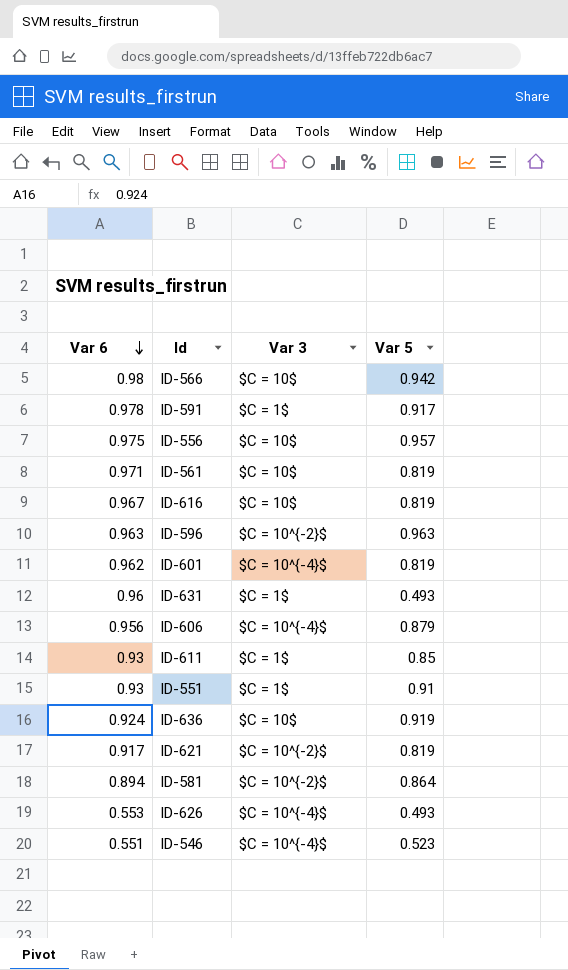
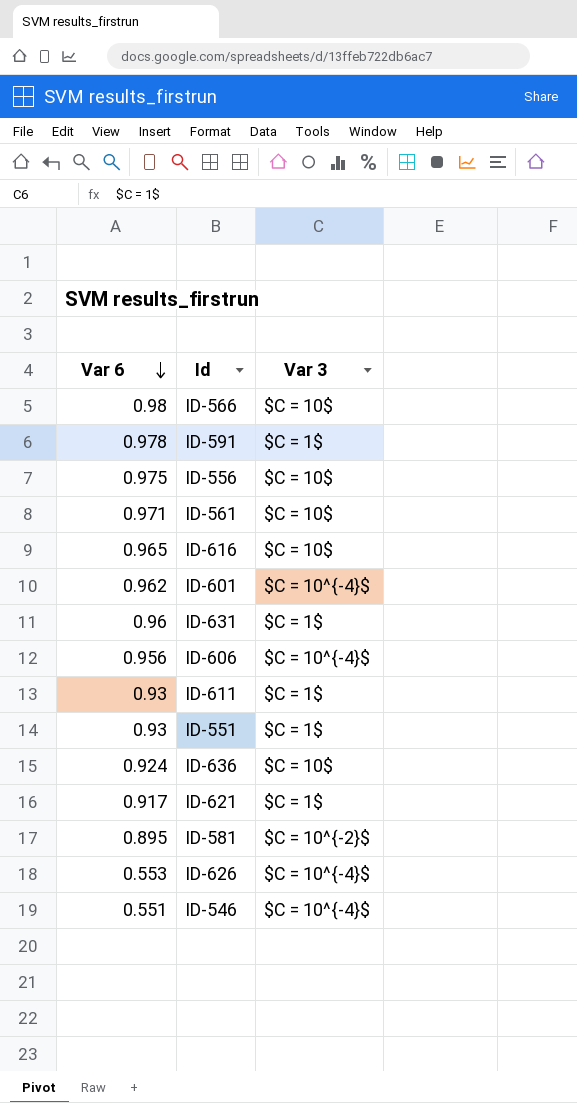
column Var 5 | position: 4 -> none
row ID-596: 0.963 | $C = 10^{-2}$ | 0.963 -> none
ID-616 | Var 6: 0.967 -> 0.965
ID-621 | Var 3: $C = 10^{-2}$ -> $C = 1$
ID-581 | Var 6: 0.894 -> 0.895

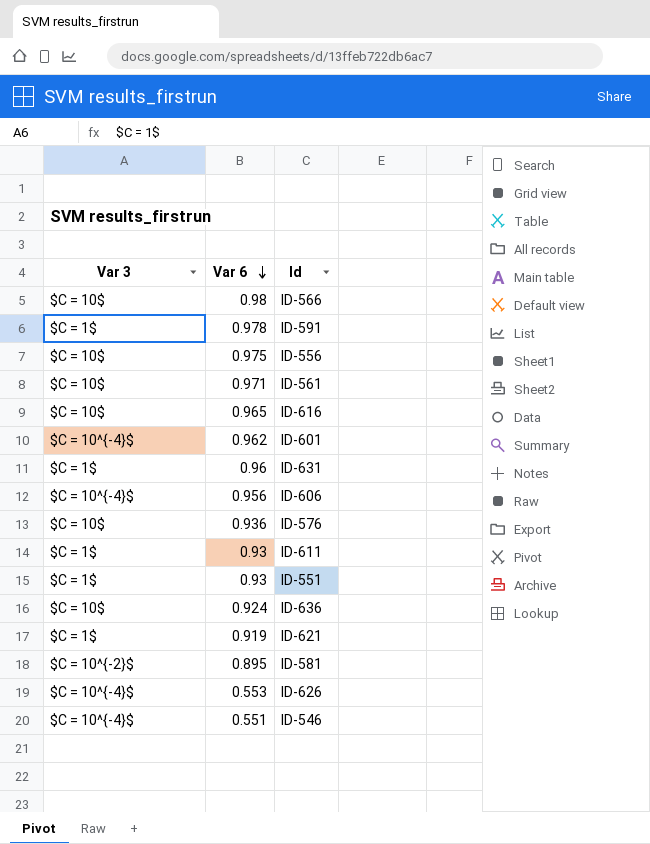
column Var 3 | position: 3 -> 1
row ID-576: none -> $C = 10$ | 0.936
ID-621 | Var 6: 0.917 -> 0.919

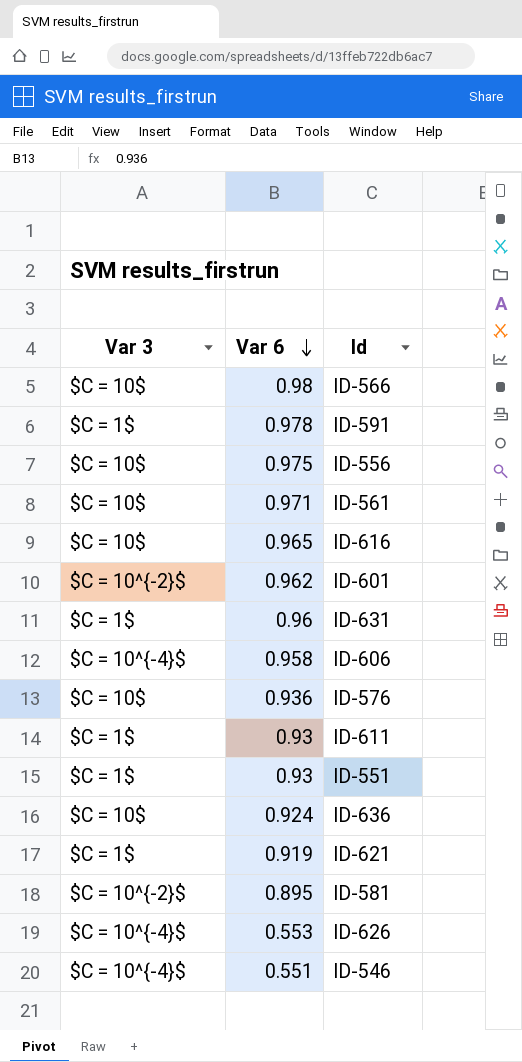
ID-601 | Var 3: $C = 10^{-4}$ -> $C = 10^{-2}$
ID-606 | Var 6: 0.956 -> 0.958

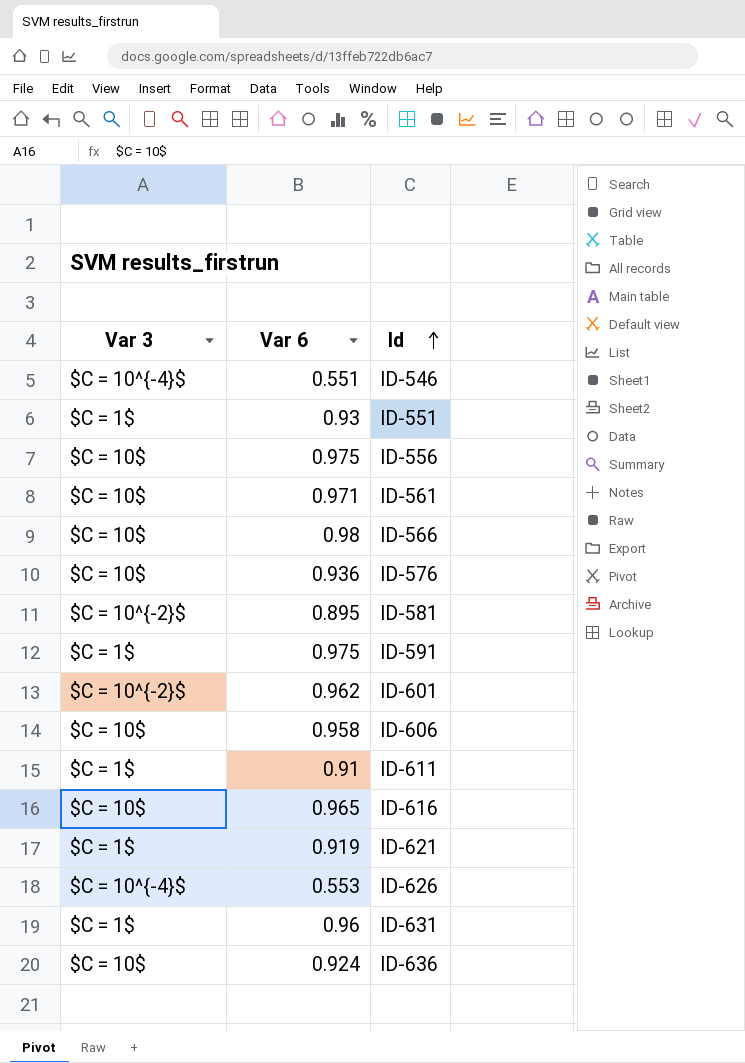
row order: Var 6 descending -> Id ascending
ID-591 | Var 6: 0.978 -> 0.975
ID-606 | Var 3: $C = 10^{-4}$ -> $C = 10$
ID-611 | Var 6: 0.93 -> 0.91

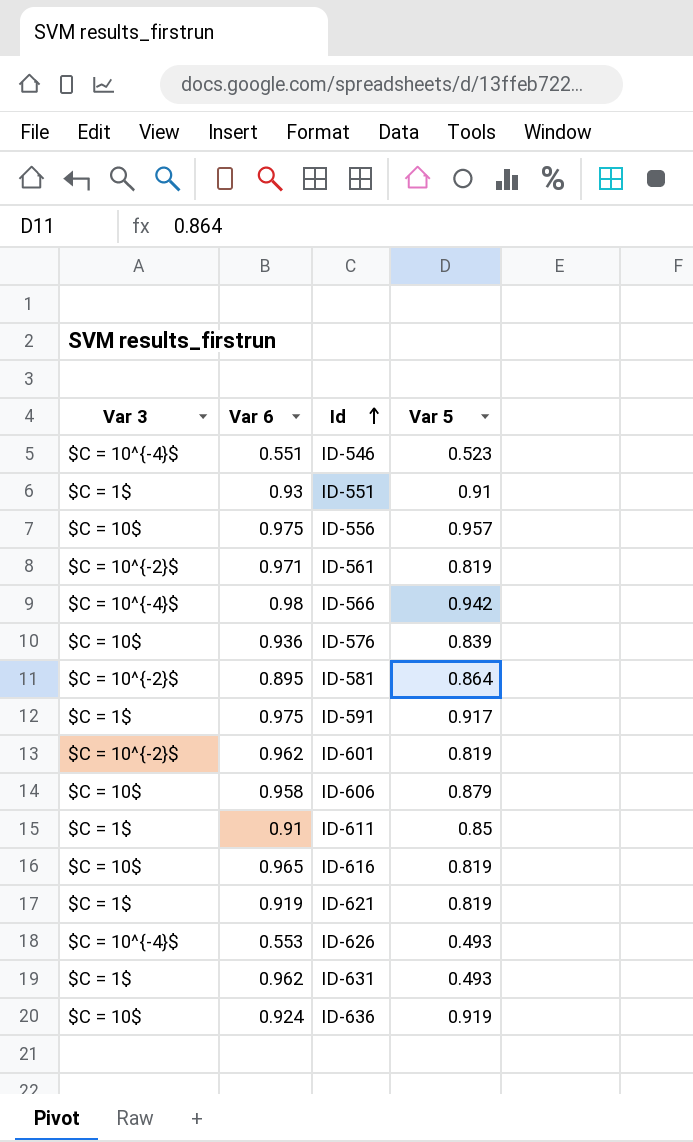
column Var 5 | position: none -> 4
ID-561 | Var 3: $C = 10$ -> $C = 10^{-2}$
ID-566 | Var 3: $C = 10$ -> $C = 10^{-4}$
ID-631 | Var 6: 0.96 -> 0.962

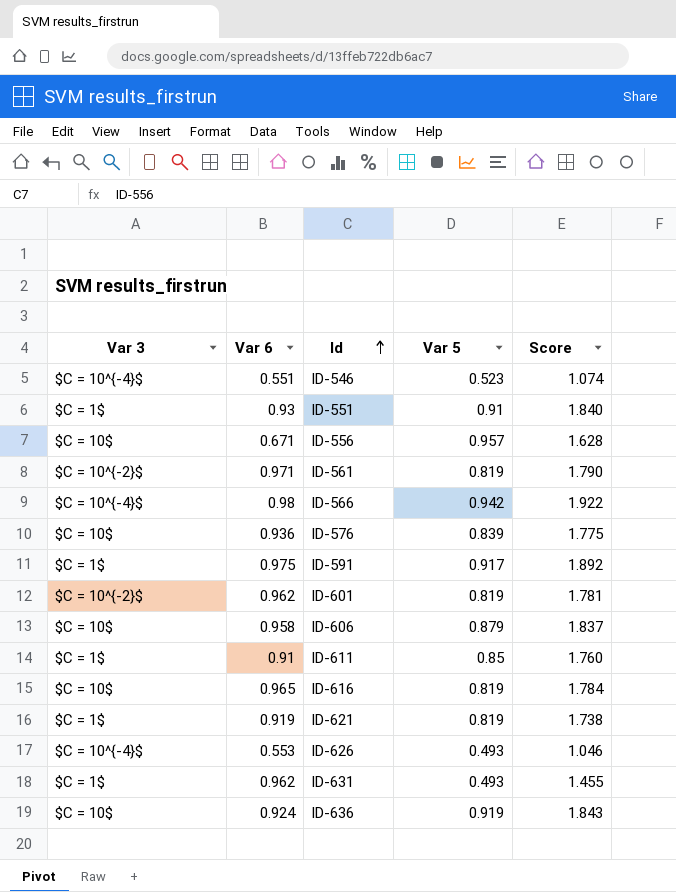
column Score | formula: none -> [Var 6] + [Var 5]
row ID-581: $C = 10^{-2}$ | 0.895 | 0.864 -> none
ID-556 | Var 6: 0.975 -> 0.671

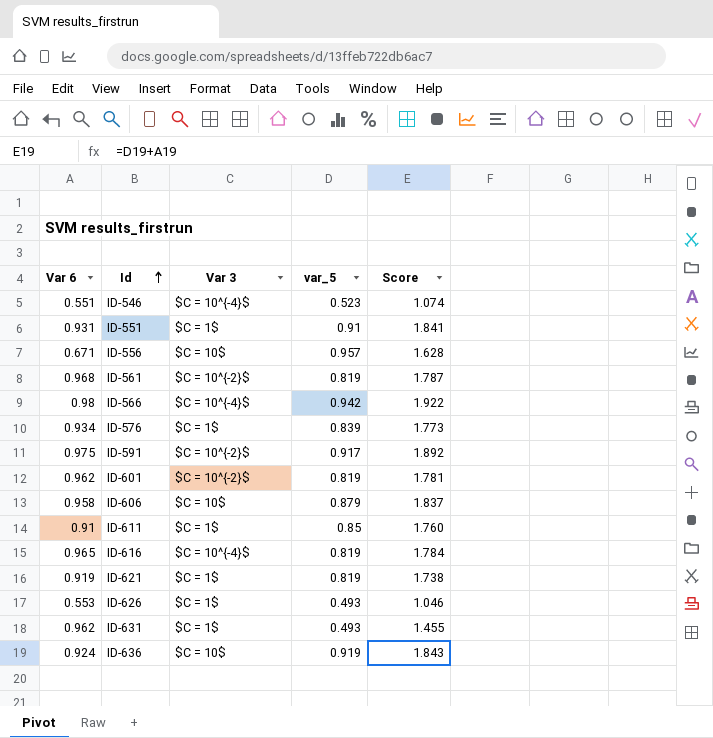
column Var 3 | position: 1 -> 3
column name: Var 5 -> var_5
ID-551 | Var 6: 0.93 -> 0.931
ID-551 | Score: 1.840 -> 1.841
ID-561 | Var 6: 0.971 -> 0.968
ID-561 | Score: 1.790 -> 1.787
ID-576 | Var 6: 0.936 -> 0.934
ID-576 | Var 3: $C = 10$ -> $C = 1$
ID-576 | Score: 1.775 -> 1.773
ID-591 | Var 3: $C = 1$ -> $C = 10^{-2}$
ID-616 | Var 3: $C = 10$ -> $C = 10^{-4}$
ID-626 | Var 3: $C = 10^{-4}$ -> $C = 1$

